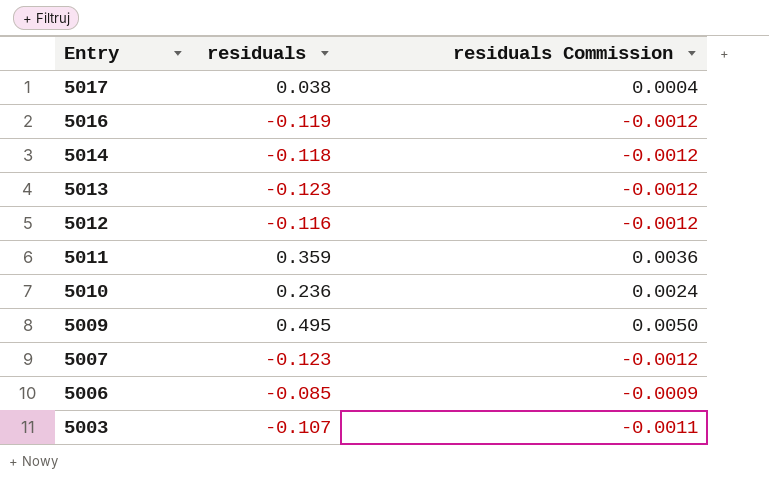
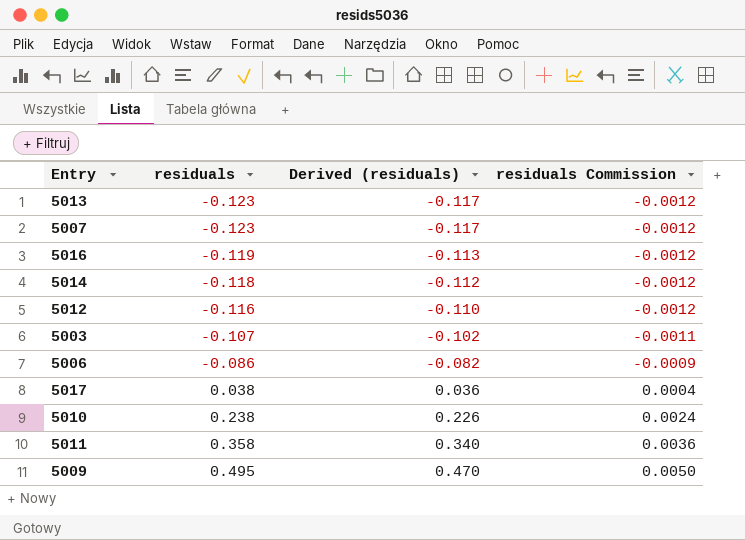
row order: Entry descending -> residuals ascending
column Derived (residuals) | formula: none -> [residuals] * 0.95
5006 | residuals: -0.085 -> -0.086
5010 | residuals: 0.236 -> 0.238
5011 | residuals: 0.359 -> 0.358

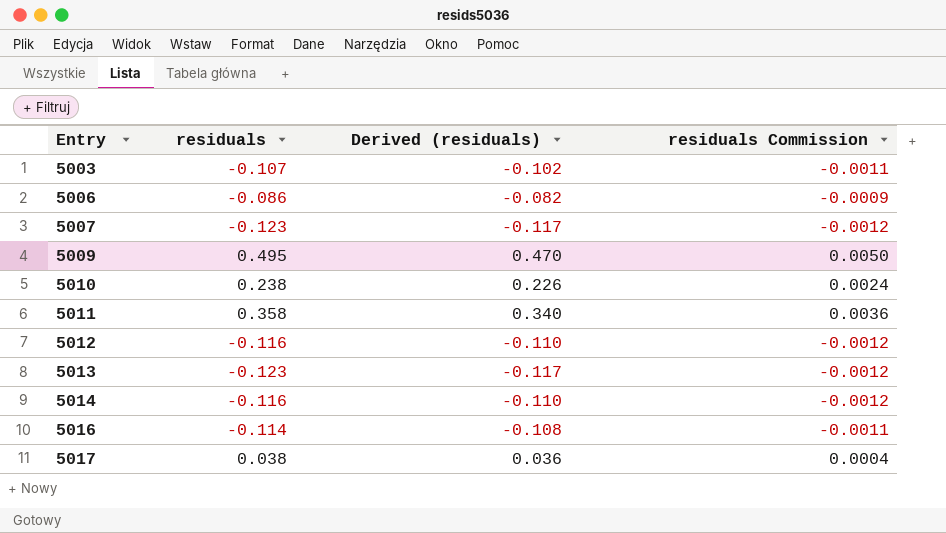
row order: residuals ascending -> Entry ascending
5014 | residuals: -0.118 -> -0.116
5014 | Derived (residuals): -0.112 -> -0.110
5016 | residuals: -0.119 -> -0.114
5016 | Derived (residuals): -0.113 -> -0.108
5016 | residuals Commission: -0.0012 -> -0.0011

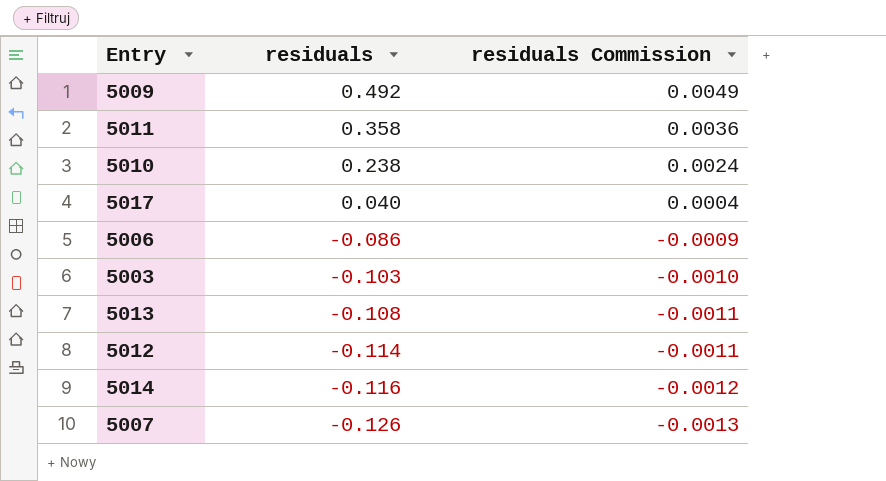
row order: Entry ascending -> residuals descending
column Derived (residuals) | formula: [residuals] * 0.95 -> none
row 5016: -0.114 | -0.108 | -0.0011 -> none
5009 | residuals: 0.495 -> 0.492
5009 | residuals Commission: 0.0050 -> 0.0049
5017 | residuals: 0.038 -> 0.040
5003 | residuals: -0.107 -> -0.103
5003 | residuals Commission: -0.0011 -> -0.0010
5013 | residuals: -0.123 -> -0.108
5013 | residuals Commission: -0.0012 -> -0.0011
5012 | residuals: -0.116 -> -0.114
5012 | residuals Commission: -0.0012 -> -0.0011
5007 | residuals: -0.123 -> -0.126
5007 | residuals Commission: -0.0012 -> -0.0013

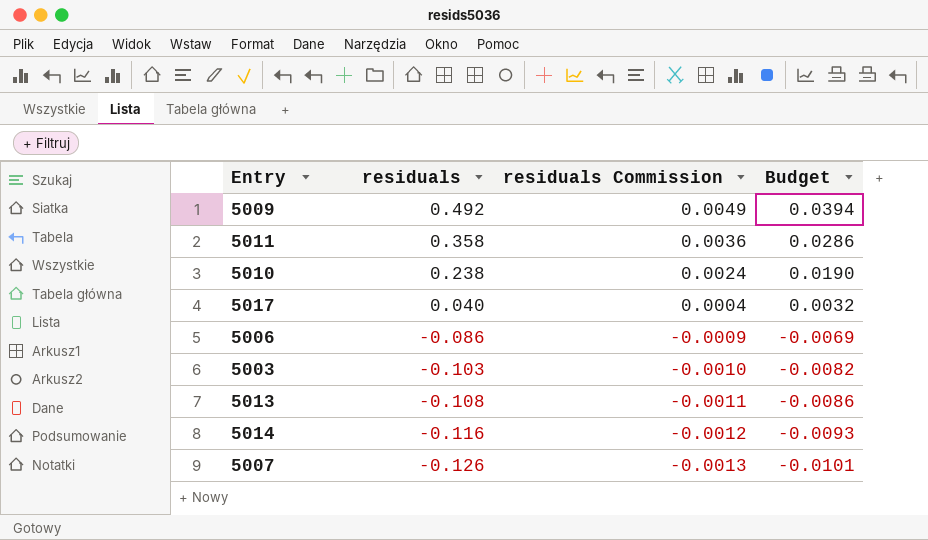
column Budget | formula: none -> [residuals] * 0.08
row 5012: -0.114 | -0.0011 -> none

